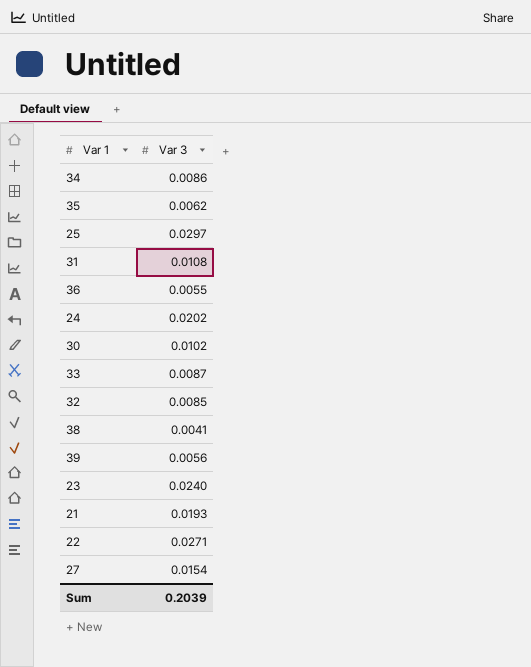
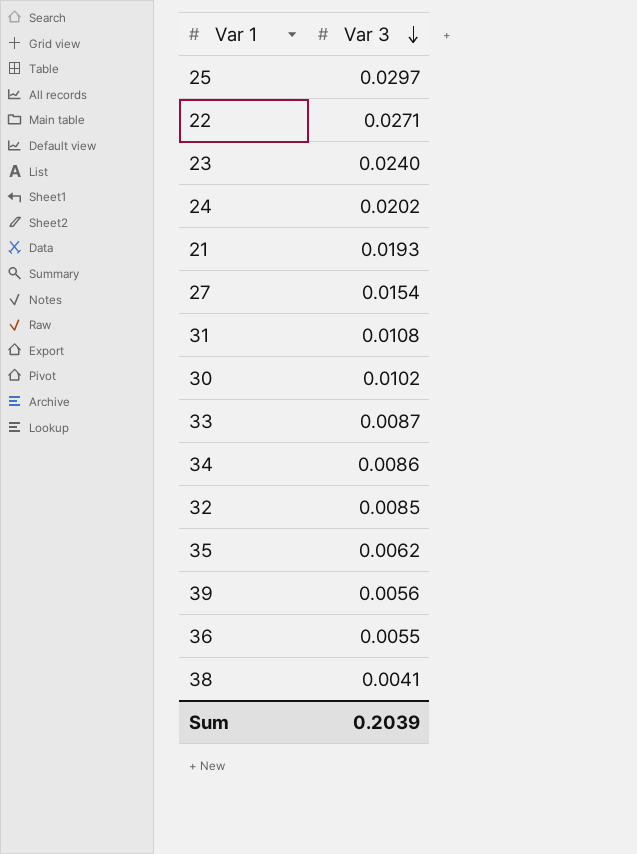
row order: none -> Var 3 descending

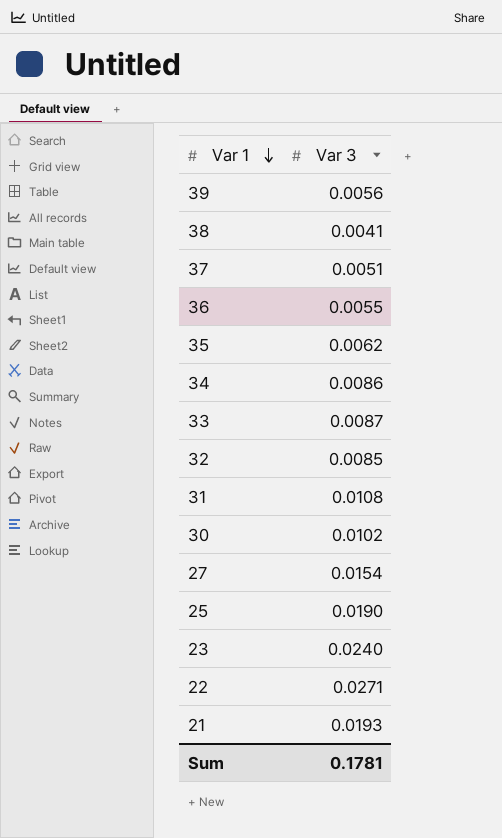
row order: Var 3 descending -> Var 1 descending
row 24: 0.0202 -> none
row 37: none -> 0.0051
25 | Var 3: 0.0297 -> 0.0190
Sum | Var 3: 0.2039 -> 0.1781

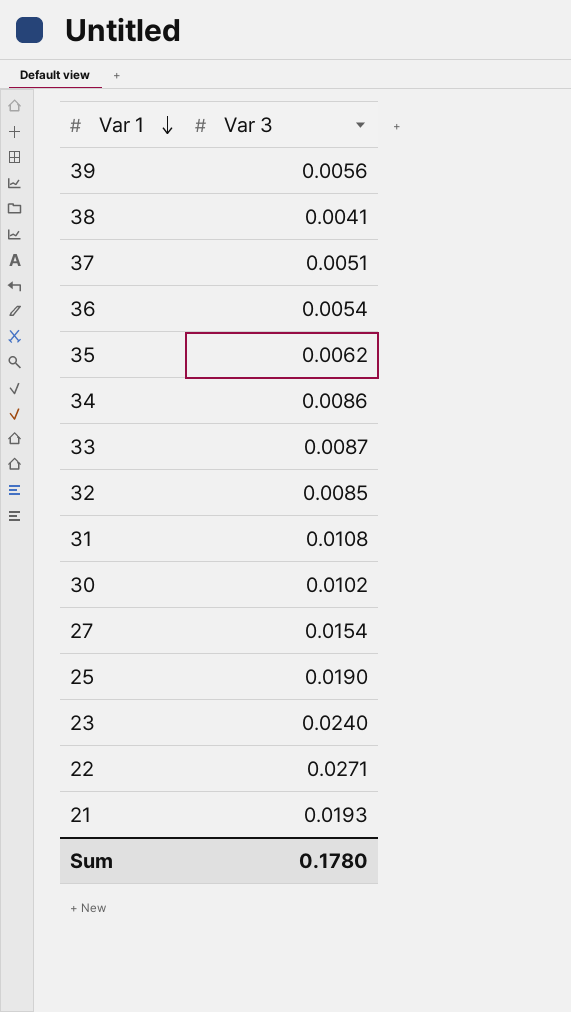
36 | Var 3: 0.0055 -> 0.0054
Sum | Var 3: 0.1781 -> 0.1780

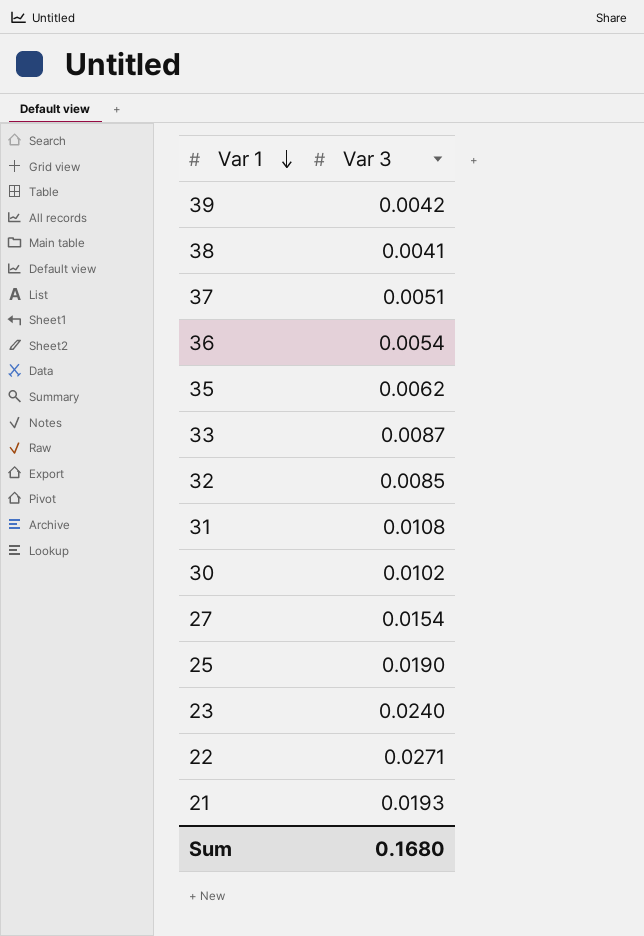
row 34: 0.0086 -> none
39 | Var 3: 0.0056 -> 0.0042
Sum | Var 3: 0.1780 -> 0.1680

